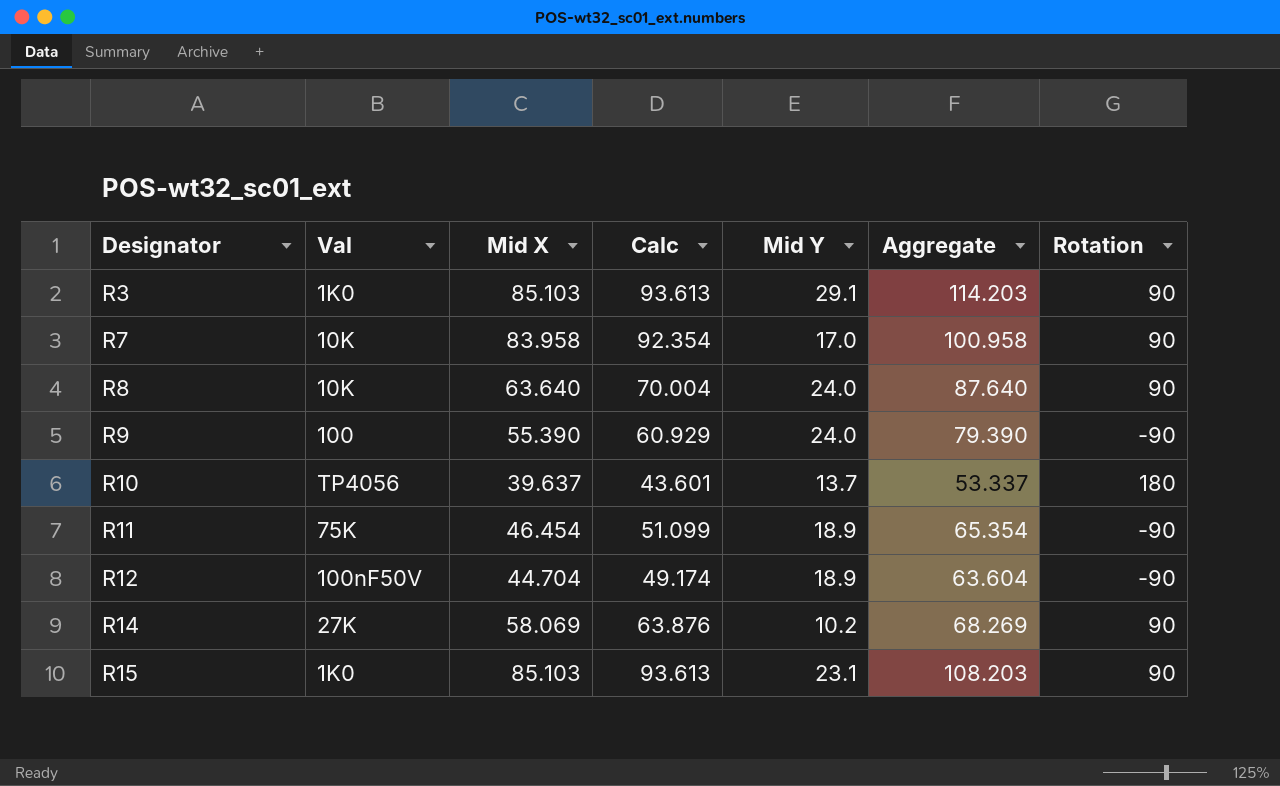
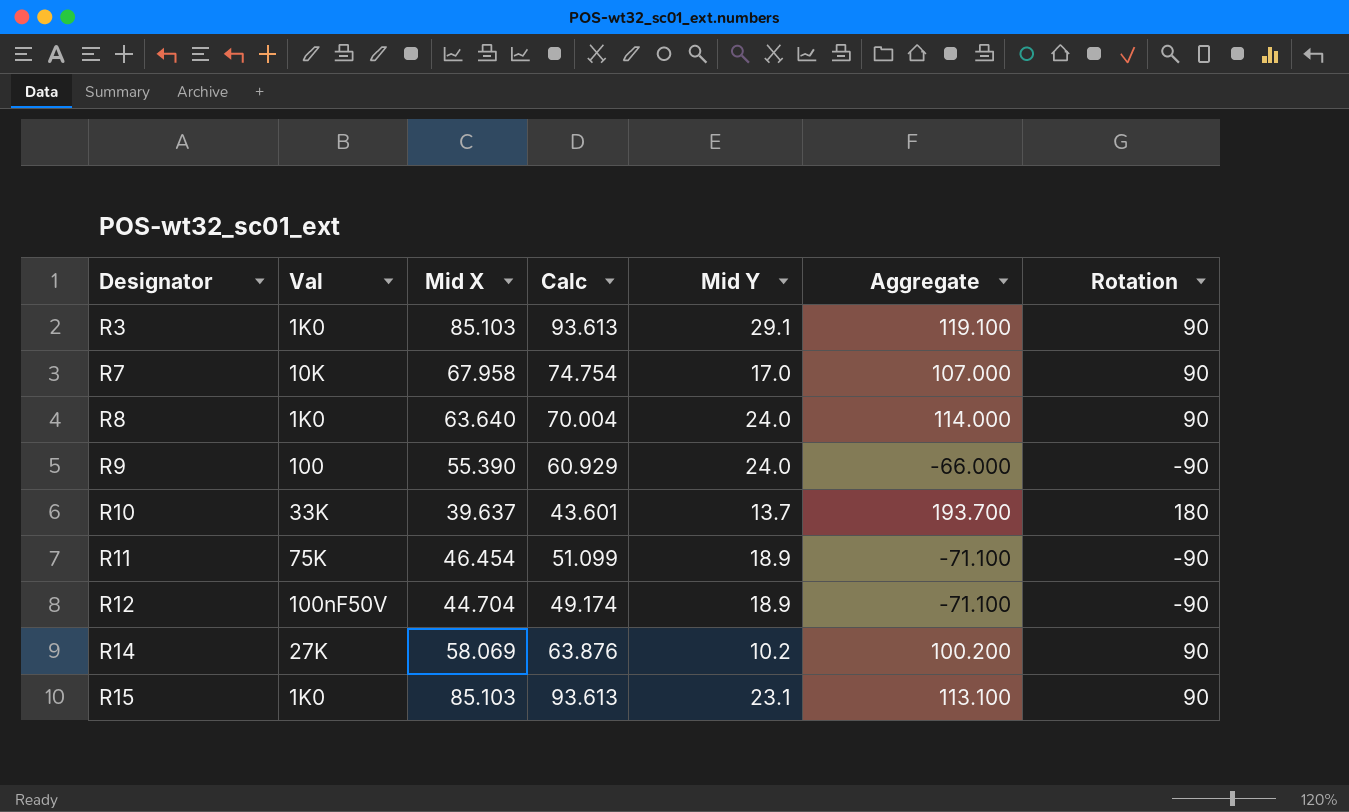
column Aggregate | formula: [Mid X] + [Mid Y] -> [Mid Y] + [Rotation]
R7 | Mid X: 83.958 -> 67.958
R7 | Calc: 92.354 -> 74.754
R8 | Val: 10K -> 1K0
R10 | Val: TP4056 -> 33K

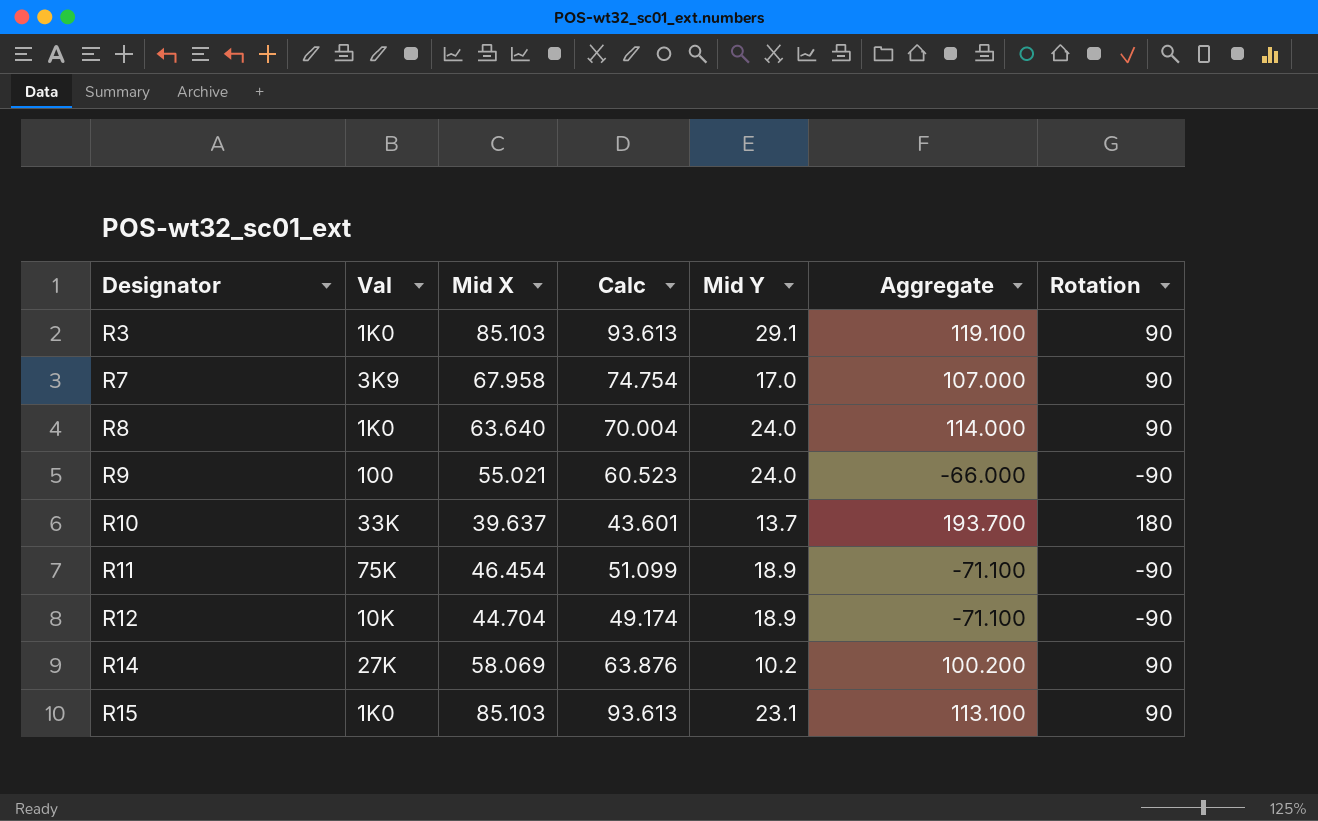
R7 | Val: 10K -> 3K9
R9 | Mid X: 55.390 -> 55.021
R9 | Calc: 60.929 -> 60.523
R12 | Val: 100nF50V -> 10K

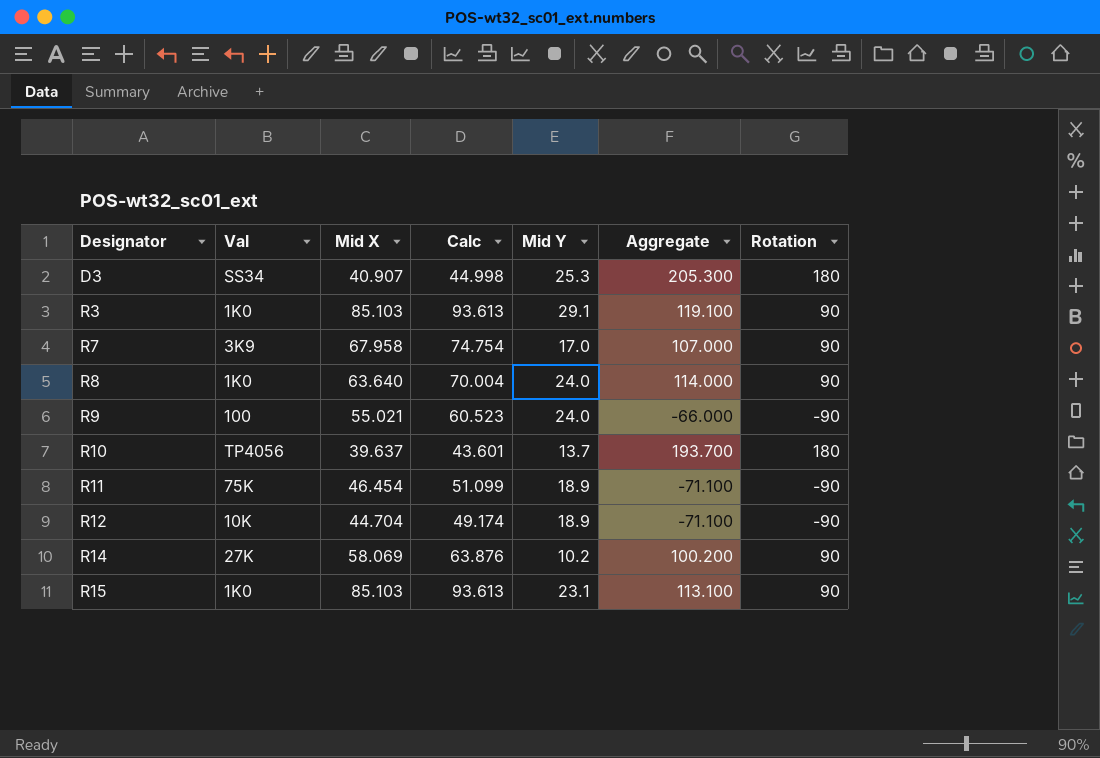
row D3: none -> SS34 | 40.907 | 44.998 | 25.3 | 205.300 | 180
R10 | Val: 33K -> TP4056

